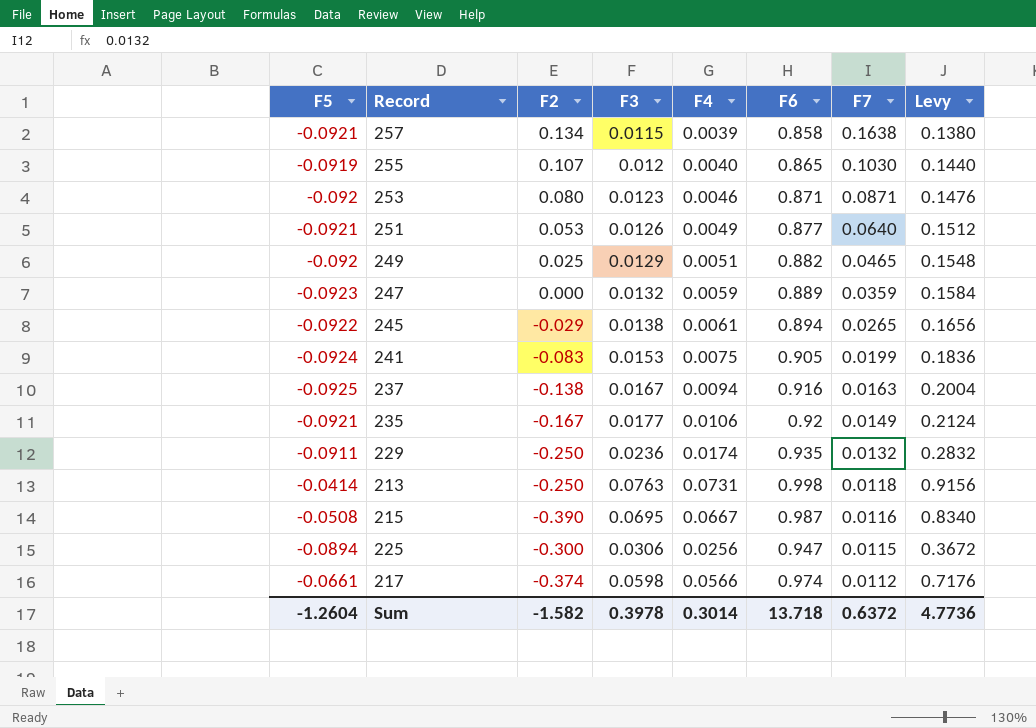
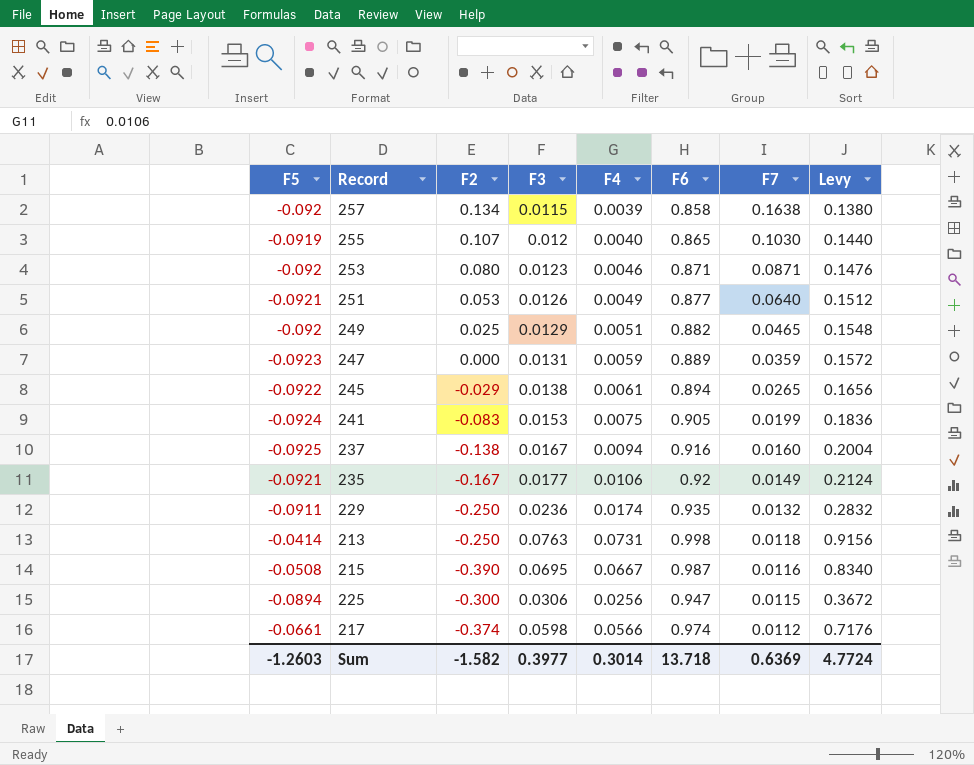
257 | F5: -0.0921 -> -0.092
247 | F3: 0.0132 -> 0.0131
247 | Levy: 0.1584 -> 0.1572
237 | F7: 0.0163 -> 0.0160
Sum | F5: -1.2604 -> -1.2603
Sum | F3: 0.3978 -> 0.3977
Sum | F7: 0.6372 -> 0.6369
Sum | Levy: 4.7736 -> 4.7724

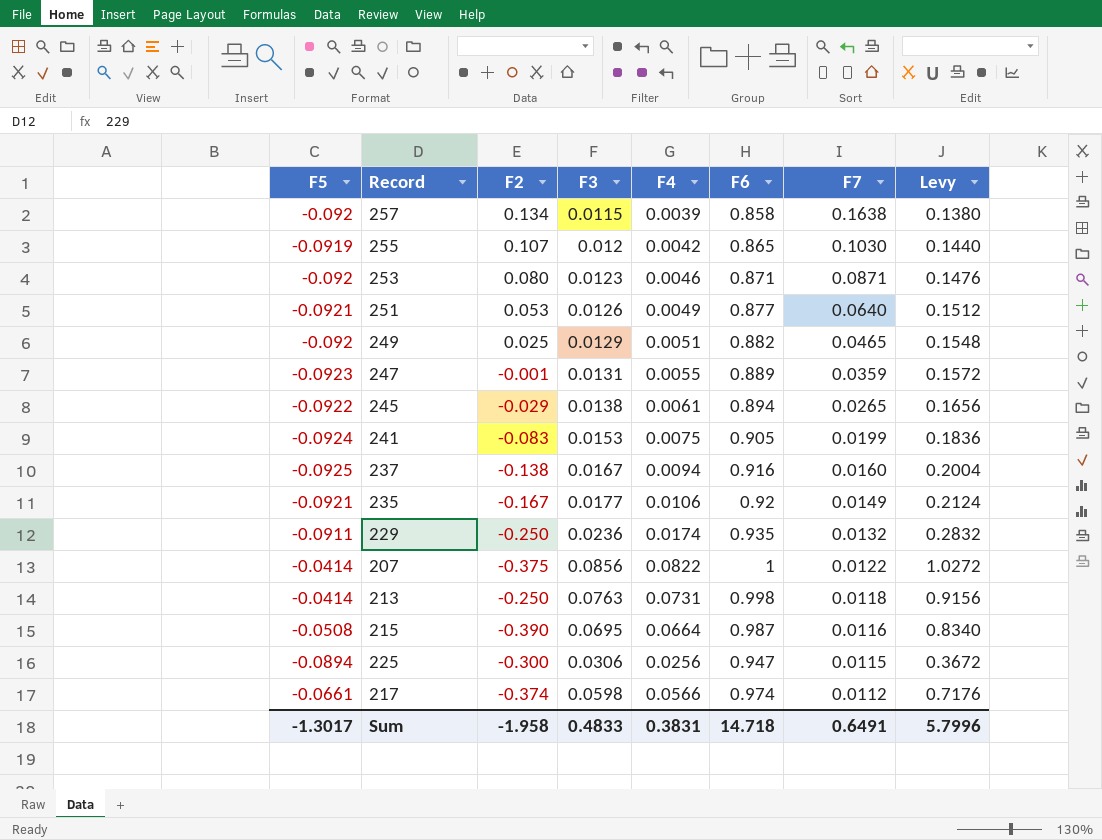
255 | F4: 0.0040 -> 0.0042
247 | F2: 0.000 -> -0.001
247 | F4: 0.0059 -> 0.0055
row 207: none -> -0.0414 | -0.375 | 0.0856 | 0.0822 | 1 | 0.0122 | 1.0272
215 | F4: 0.0667 -> 0.0664
Sum | F5: -1.2603 -> -1.3017
Sum | F2: -1.582 -> -1.958
Sum | F3: 0.3977 -> 0.4833
Sum | F4: 0.3014 -> 0.3831
Sum | F6: 13.718 -> 14.718
Sum | F7: 0.6369 -> 0.6491
Sum | Levy: 4.7724 -> 5.7996

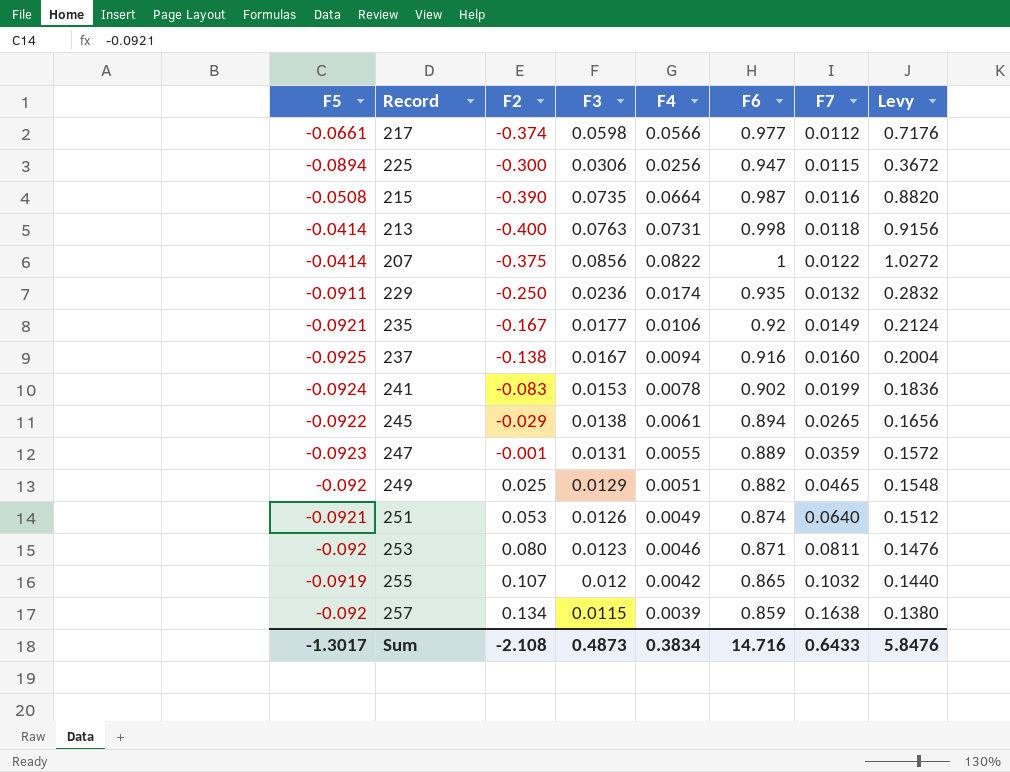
row order: F7 descending -> F7 ascending
217 | F6: 0.974 -> 0.977
215 | F3: 0.0695 -> 0.0735
215 | Levy: 0.8340 -> 0.8820
213 | F2: -0.250 -> -0.400
241 | F4: 0.0075 -> 0.0078
241 | F6: 0.905 -> 0.902
251 | F6: 0.877 -> 0.874
253 | F7: 0.0871 -> 0.0811
255 | F7: 0.1030 -> 0.1032
257 | F6: 0.858 -> 0.859
Sum | F2: -1.958 -> -2.108
Sum | F3: 0.4833 -> 0.4873
Sum | F4: 0.3831 -> 0.3834
Sum | F6: 14.718 -> 14.716
Sum | F7: 0.6491 -> 0.6433
Sum | Levy: 5.7996 -> 5.8476

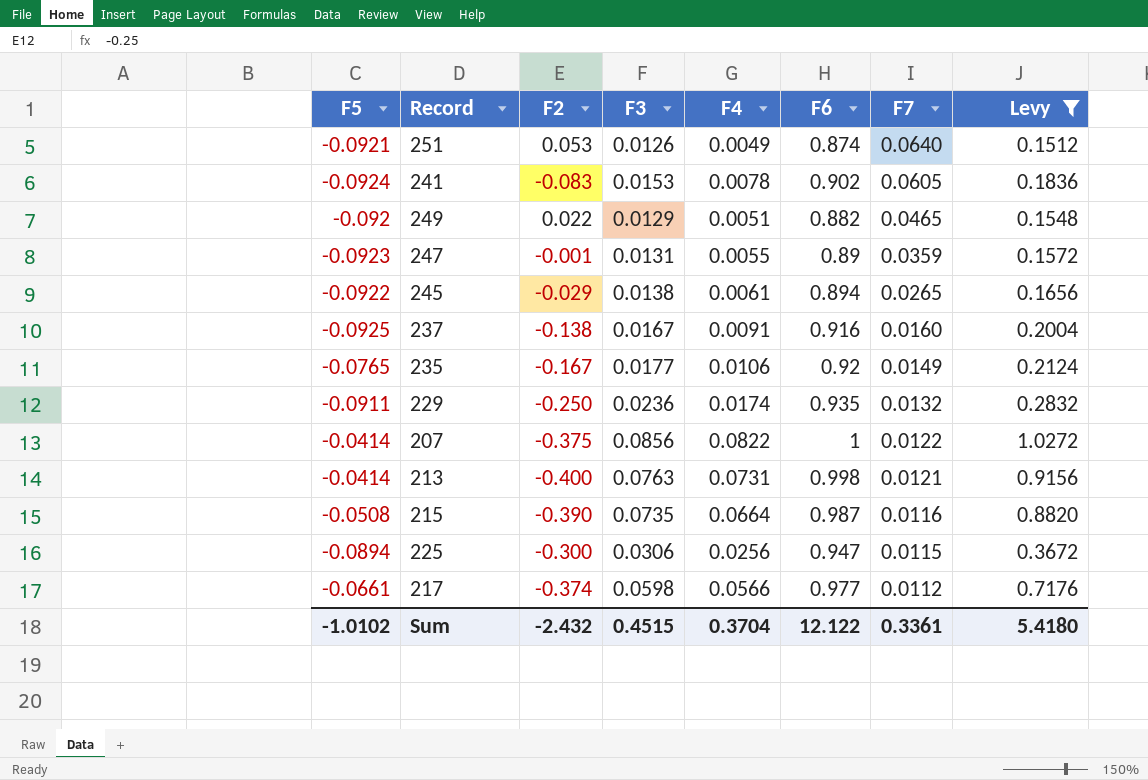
filter: none -> Levy >= 0.1512
row order: F7 ascending -> F7 descending
241 | F7: 0.0199 -> 0.0605
249 | F2: 0.025 -> 0.022
247 | F6: 0.889 -> 0.89
237 | F4: 0.0094 -> 0.0091
235 | F5: -0.0921 -> -0.0765
213 | F7: 0.0118 -> 0.0121
Sum | F5: -1.3017 -> -1.0102
Sum | F2: -2.108 -> -2.432
Sum | F3: 0.4873 -> 0.4515
Sum | F4: 0.3834 -> 0.3704
Sum | F6: 14.716 -> 12.122
Sum | F7: 0.6433 -> 0.3361
Sum | Levy: 5.8476 -> 5.4180

